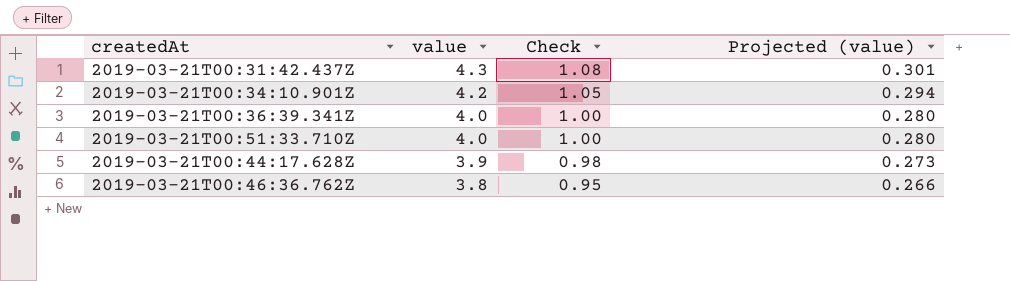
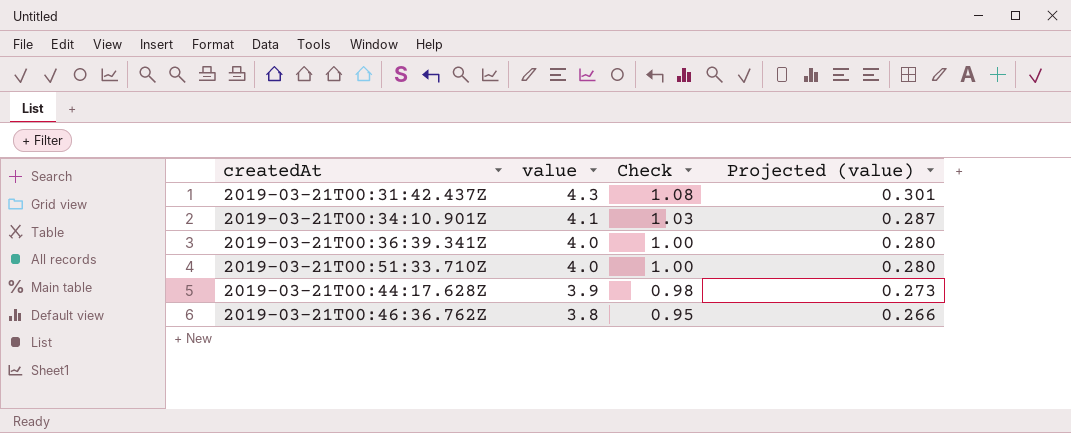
2019-03-21T00:34:10.901Z | value: 4.2 -> 4.1
2019-03-21T00:34:10.901Z | Check: 1.05 -> 1.03
2019-03-21T00:34:10.901Z | Projected (value): 0.294 -> 0.287

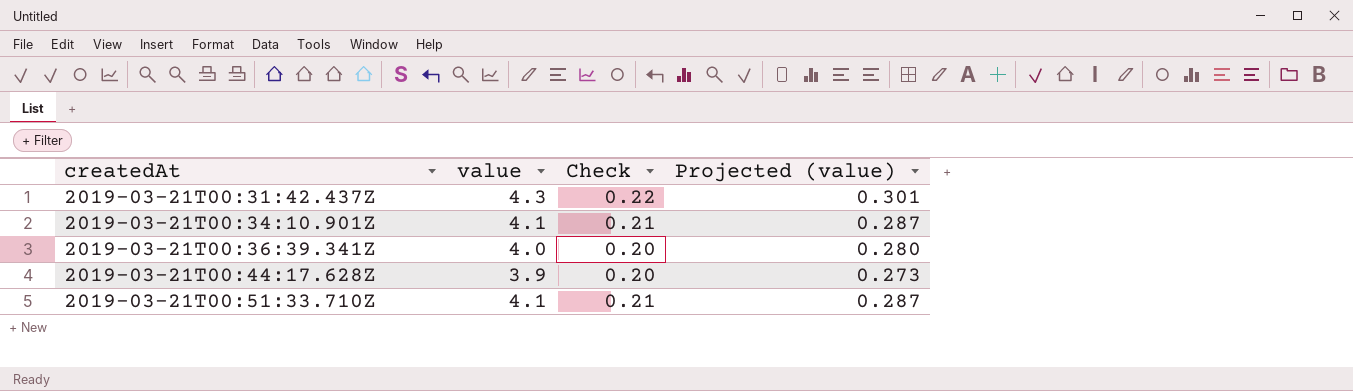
row order: value descending -> createdAt ascending
column Check | formula: [value] * 0.25 -> [value] * 0.05
row 2019-03-21T00:46:36.762Z: 3.8 | 0.95 | 0.266 -> none
2019-03-21T00:51:33.710Z | value: 4.0 -> 4.1
2019-03-21T00:51:33.710Z | Projected (value): 0.280 -> 0.287

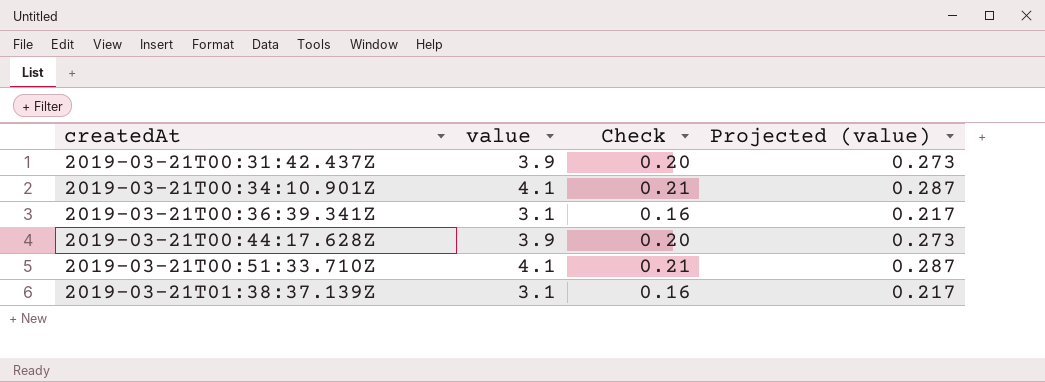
2019-03-21T00:31:42.437Z | value: 4.3 -> 3.9
2019-03-21T00:31:42.437Z | Check: 0.22 -> 0.20
2019-03-21T00:31:42.437Z | Projected (value): 0.301 -> 0.273
2019-03-21T00:36:39.341Z | value: 4.0 -> 3.1
2019-03-21T00:36:39.341Z | Check: 0.20 -> 0.16
2019-03-21T00:36:39.341Z | Projected (value): 0.280 -> 0.217
row 2019-03-21T01:38:37.139Z: none -> 3.1 | 0.16 | 0.217

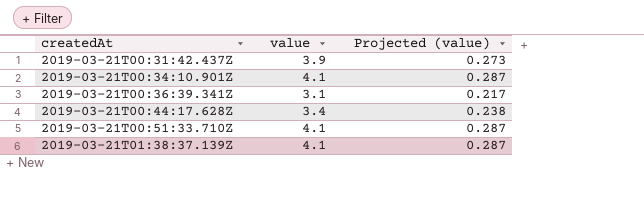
column Check | formula: [value] * 0.05 -> none
2019-03-21T00:44:17.628Z | value: 3.9 -> 3.4
2019-03-21T00:44:17.628Z | Projected (value): 0.273 -> 0.238
2019-03-21T01:38:37.139Z | value: 3.1 -> 4.1
2019-03-21T01:38:37.139Z | Projected (value): 0.217 -> 0.287

